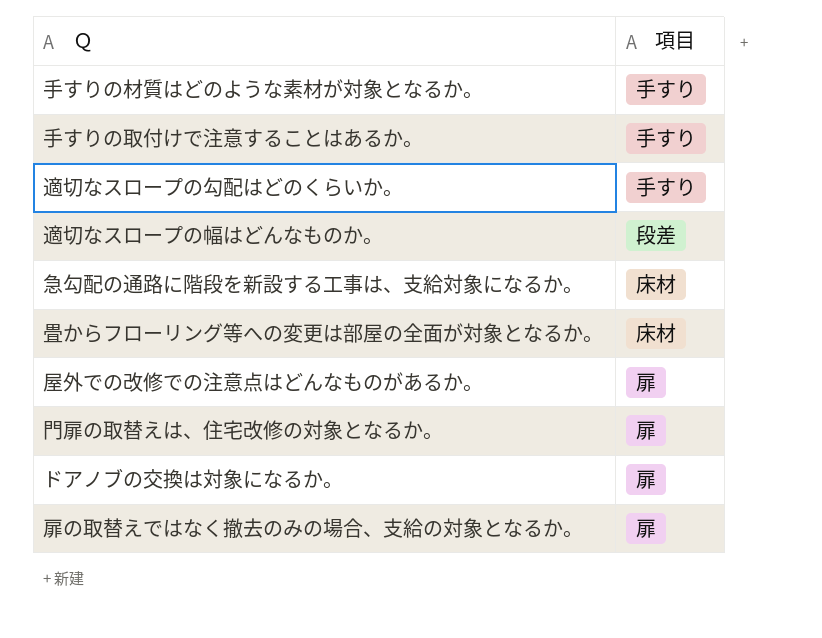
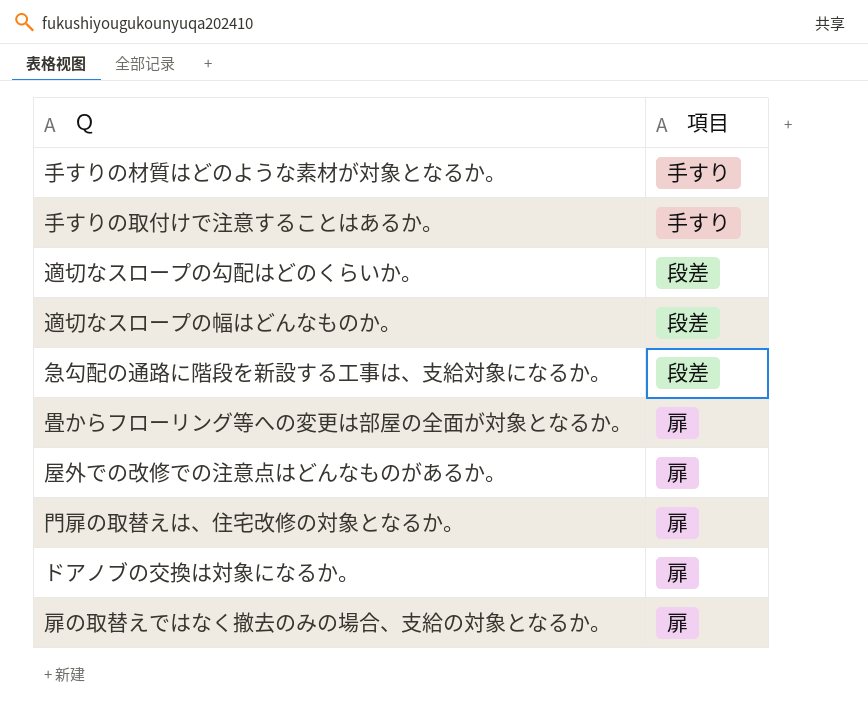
適切なスロープの勾配はどのくらいか。 | 項目: 手すり -> 段差
急勾配の通路に階段を新設する工事は、支給対象になるか。 | 項目: 床材 -> 段差
畳からフローリング等への変更は部屋の全面が対象となるか。 | 項目: 床材 -> 扉

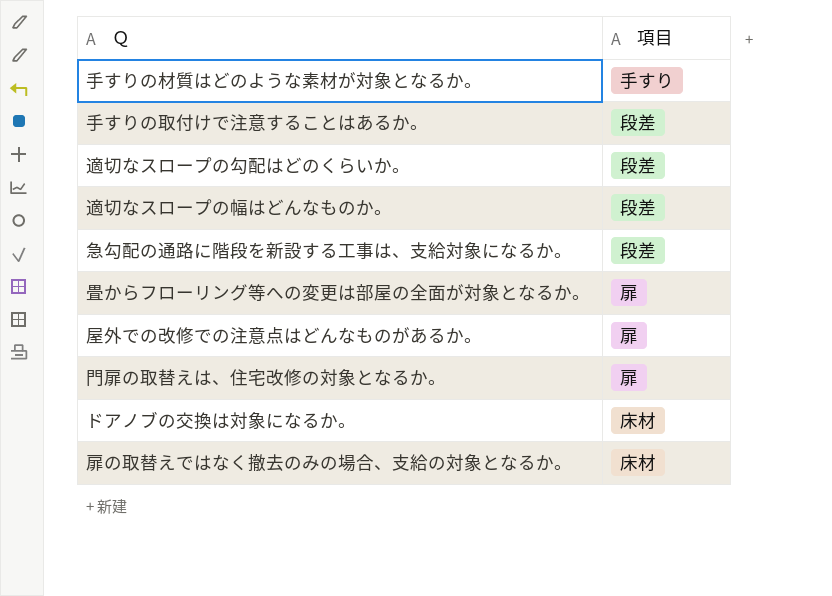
手すりの取付けで注意することはあるか。 | 項目: 手すり -> 段差
ドアノブの交換は対象になるか。 | 項目: 扉 -> 床材
扉の取替えではなく撤去のみの場合、支給の対象となるか。 | 項目: 扉 -> 床材

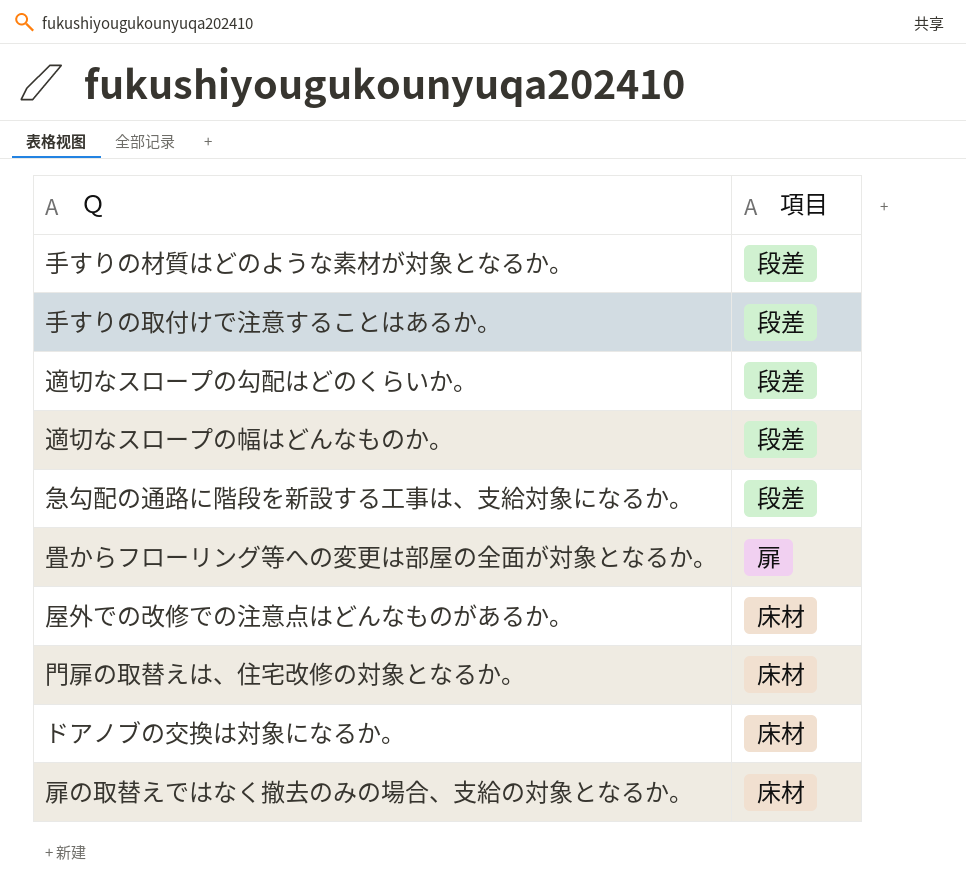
手すりの材質はどのような素材が対象となるか。 | 項目: 手すり -> 段差
屋外での改修での注意点はどんなものがあるか。 | 項目: 扉 -> 床材
門扉の取替えは、住宅改修の対象となるか。 | 項目: 扉 -> 床材

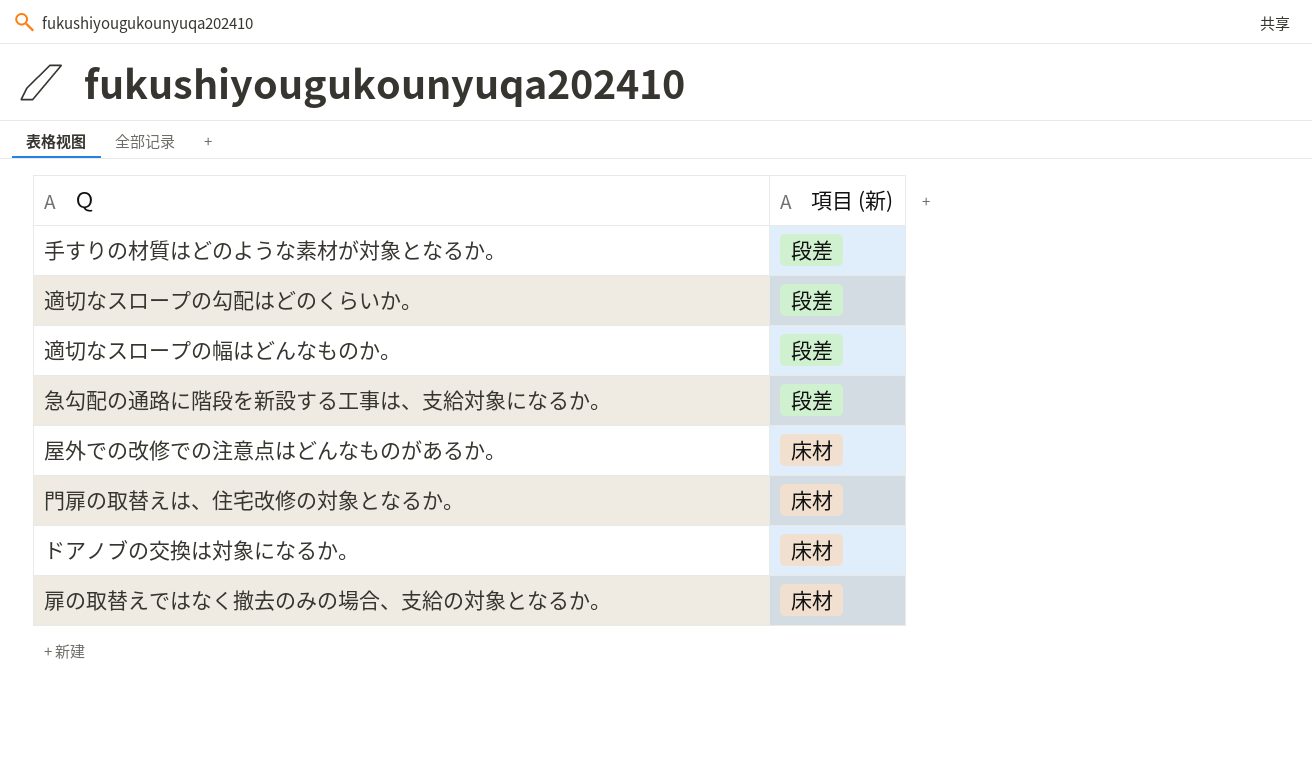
column name: 項目 -> 項目 (新)
row 手すりの取付けで注意することはあるか。: 段差 -> none
row 畳からフローリング等への変更は部屋の全面が対象となるか。: 扉 -> none

